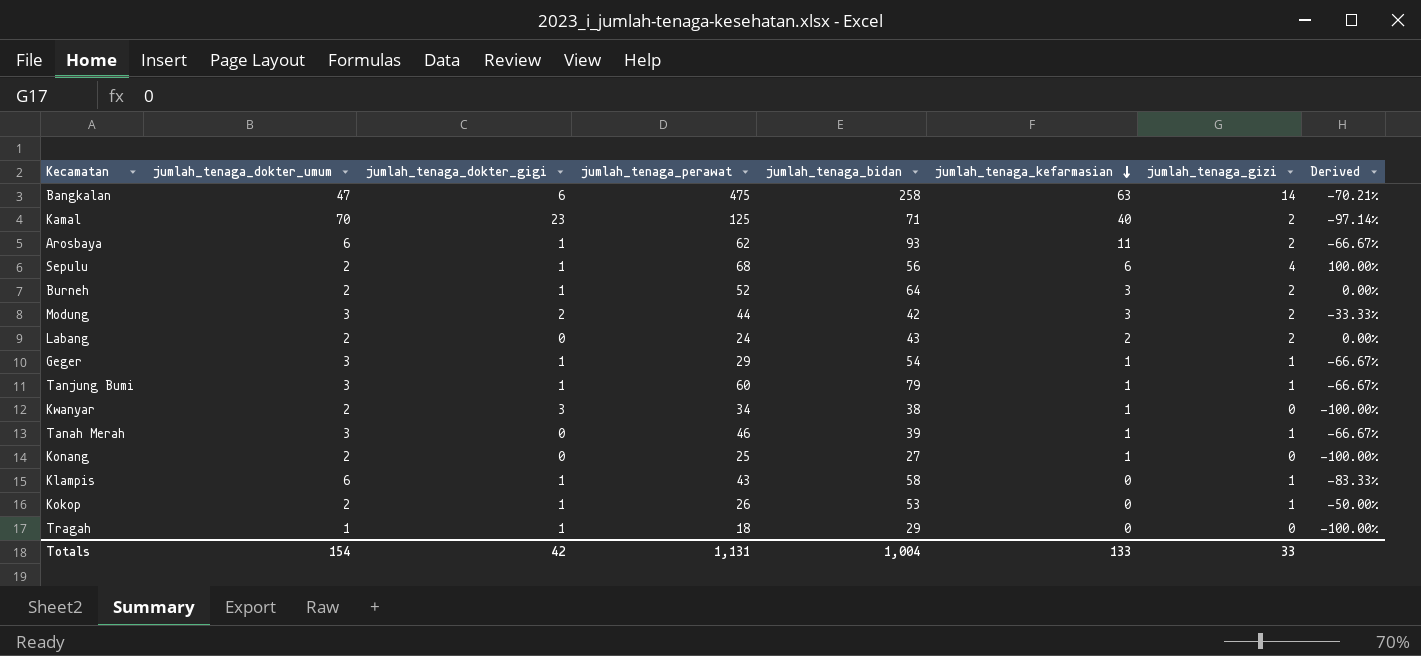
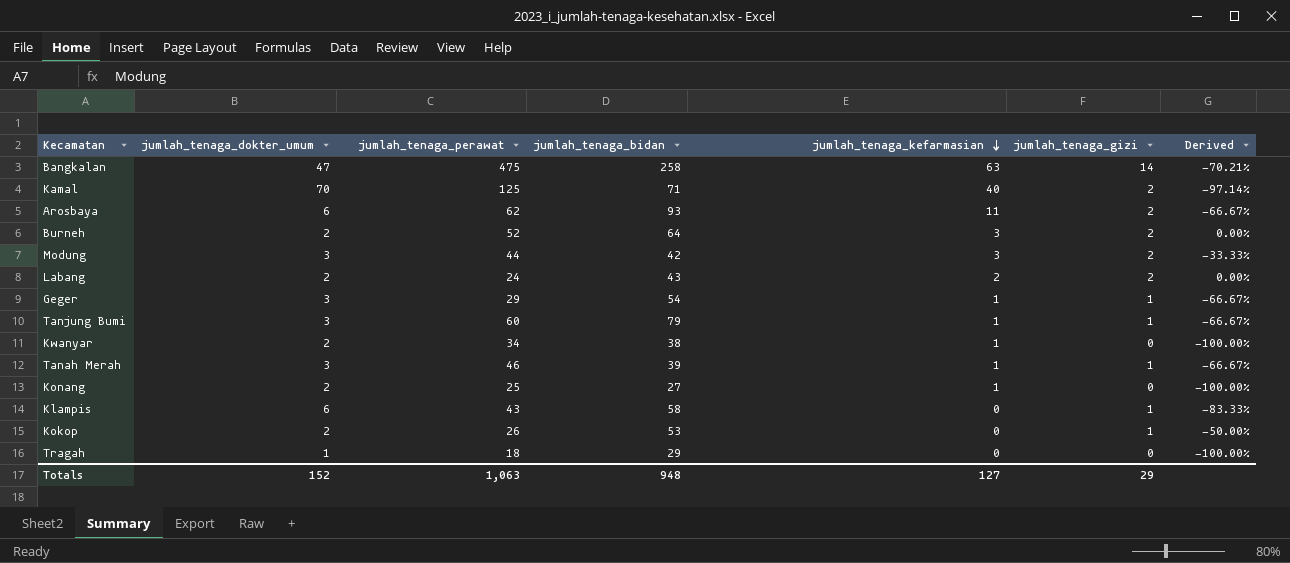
column jumlah_tenaga_dokter_gigi | position: 3 -> none
row Sepulu: 2 | 1 | 68 | 56 | 6 | 4 | 100.00% -> none
Totals | jumlah_tenaga_dokter_umum: 154 -> 152
Totals | jumlah_tenaga_perawat: 1,131 -> 1,063
Totals | jumlah_tenaga_bidan: 1,004 -> 948
Totals | jumlah_tenaga_kefarmasian: 133 -> 127
Totals | jumlah_tenaga_gizi: 33 -> 29

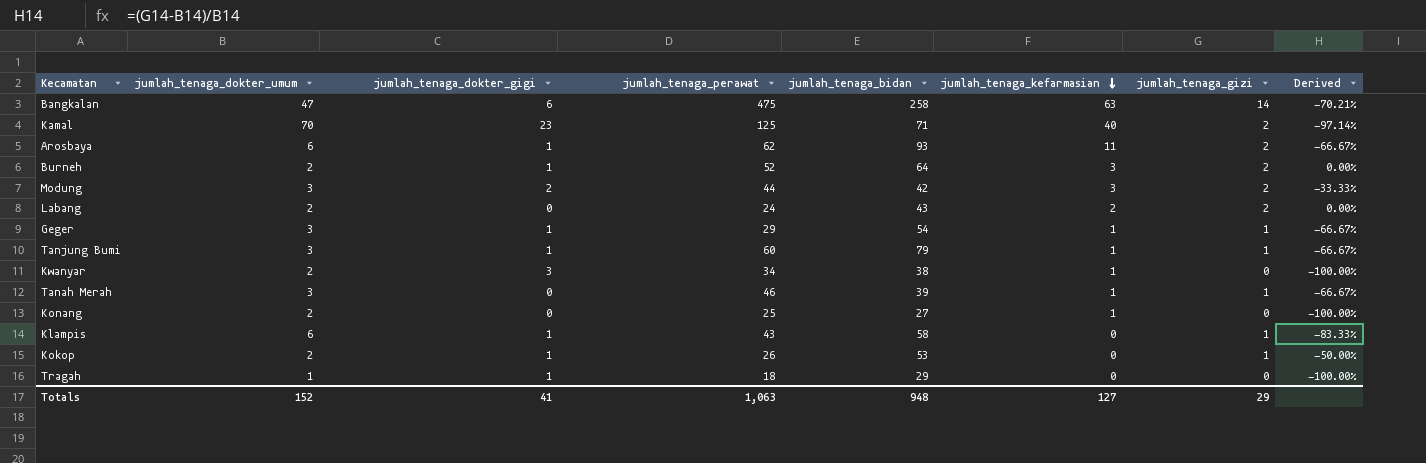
column jumlah_tenaga_dokter_gigi | position: none -> 3

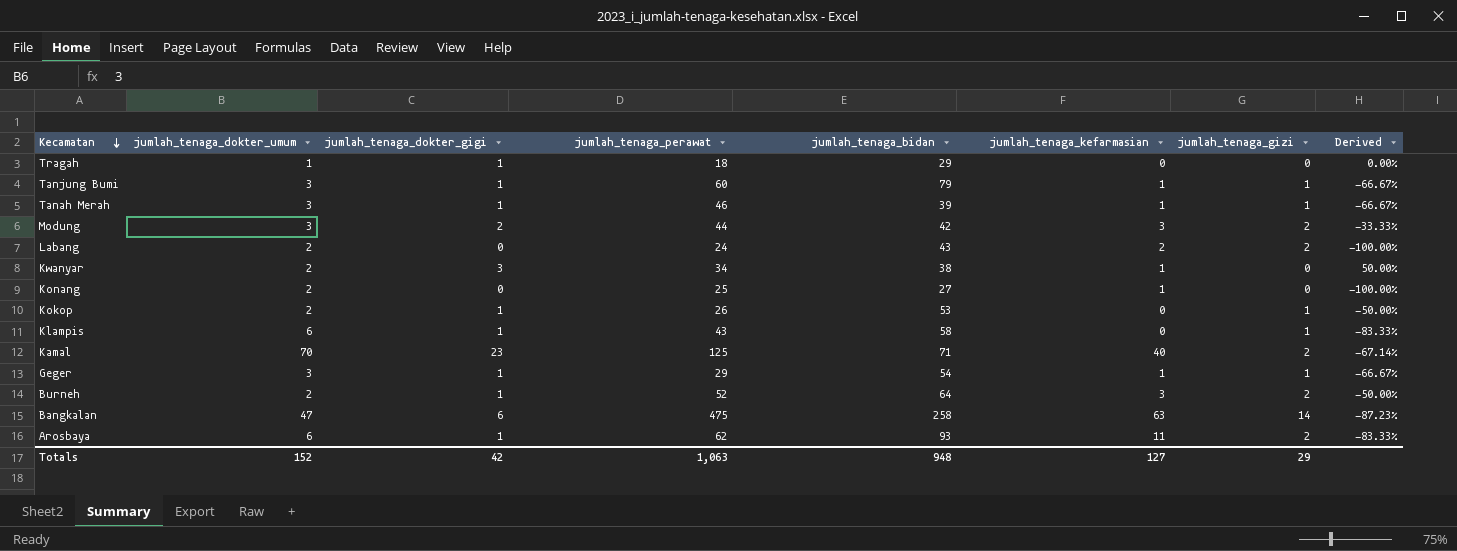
row order: jumlah_tenaga_kefarmasian descending -> Kecamatan descending
column Derived | formula: ([jumlah_tenaga_gizi] - [jumlah_tenaga_dokter_umum]) / [jumlah_tenaga_dokter_umum] -> ([jumlah_tenaga_dokter_gigi] - [jumlah_tenaga_dokter_umum]) / [jumlah_tenaga_dokter_umum]
Tanah Merah | jumlah_tenaga_dokter_gigi: 0 -> 1
Totals | jumlah_tenaga_dokter_gigi: 41 -> 42

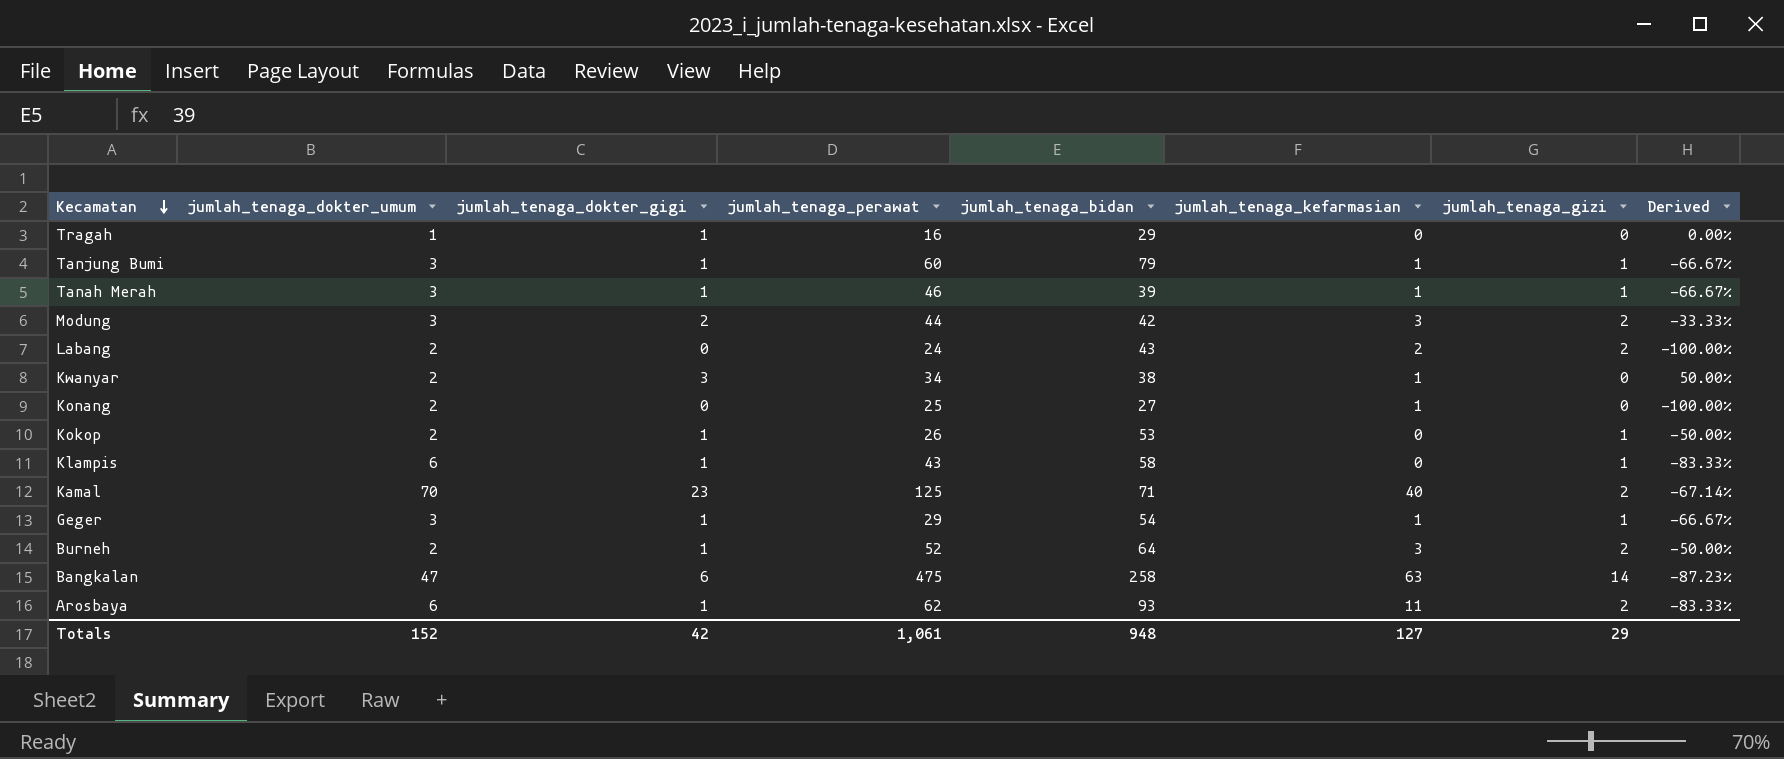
Tragah | jumlah_tenaga_perawat: 18 -> 16
Totals | jumlah_tenaga_perawat: 1,063 -> 1,061

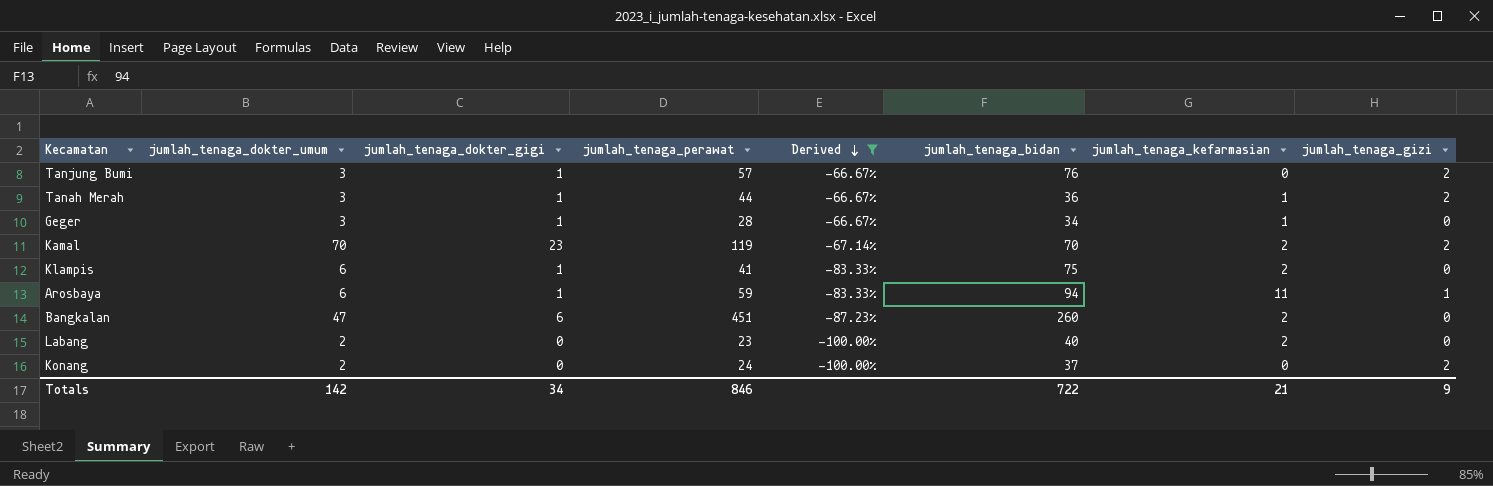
filter: none -> Derived <= -66.67%
row order: Kecamatan descending -> Derived descending
column Derived | position: 8 -> 5
Tanjung Bumi | jumlah_tenaga_perawat: 60 -> 57
Tanjung Bumi | jumlah_tenaga_bidan: 79 -> 76
Tanjung Bumi | jumlah_tenaga_kefarmasian: 1 -> 0
Tanjung Bumi | jumlah_tenaga_gizi: 1 -> 2
Tanah Merah | jumlah_tenaga_perawat: 46 -> 44
Tanah Merah | jumlah_tenaga_bidan: 39 -> 36
Tanah Merah | jumlah_tenaga_gizi: 1 -> 2
Geger | jumlah_tenaga_perawat: 29 -> 28
Geger | jumlah_tenaga_bidan: 54 -> 34
Geger | jumlah_tenaga_gizi: 1 -> 0
Kamal | jumlah_tenaga_perawat: 125 -> 119
Kamal | jumlah_tenaga_bidan: 71 -> 70
Kamal | jumlah_tenaga_kefarmasian: 40 -> 2
Klampis | jumlah_tenaga_perawat: 43 -> 41
Klampis | jumlah_tenaga_bidan: 58 -> 75
Klampis | jumlah_tenaga_kefarmasian: 0 -> 2
Klampis | jumlah_tenaga_gizi: 1 -> 0
Arosbaya | jumlah_tenaga_perawat: 62 -> 59
Arosbaya | jumlah_tenaga_bidan: 93 -> 94
Arosbaya | jumlah_tenaga_gizi: 2 -> 1
Bangkalan | jumlah_tenaga_perawat: 475 -> 451
Bangkalan | jumlah_tenaga_bidan: 258 -> 260
Bangkalan | jumlah_tenaga_kefarmasian: 63 -> 2
Bangkalan | jumlah_tenaga_gizi: 14 -> 0
Labang | jumlah_tenaga_perawat: 24 -> 23
Labang | jumlah_tenaga_bidan: 43 -> 40
Labang | jumlah_tenaga_gizi: 2 -> 0
Konang | jumlah_tenaga_perawat: 25 -> 24
Konang | jumlah_tenaga_bidan: 27 -> 37
Konang | jumlah_tenaga_kefarmasian: 1 -> 0
Konang | jumlah_tenaga_gizi: 0 -> 2
Totals | jumlah_tenaga_dokter_umum: 152 -> 142
Totals | jumlah_tenaga_dokter_gigi: 42 -> 34
Totals | jumlah_tenaga_perawat: 1,061 -> 846
Totals | jumlah_tenaga_bidan: 948 -> 722
Totals | jumlah_tenaga_kefarmasian: 127 -> 21
Totals | jumlah_tenaga_gizi: 29 -> 9

